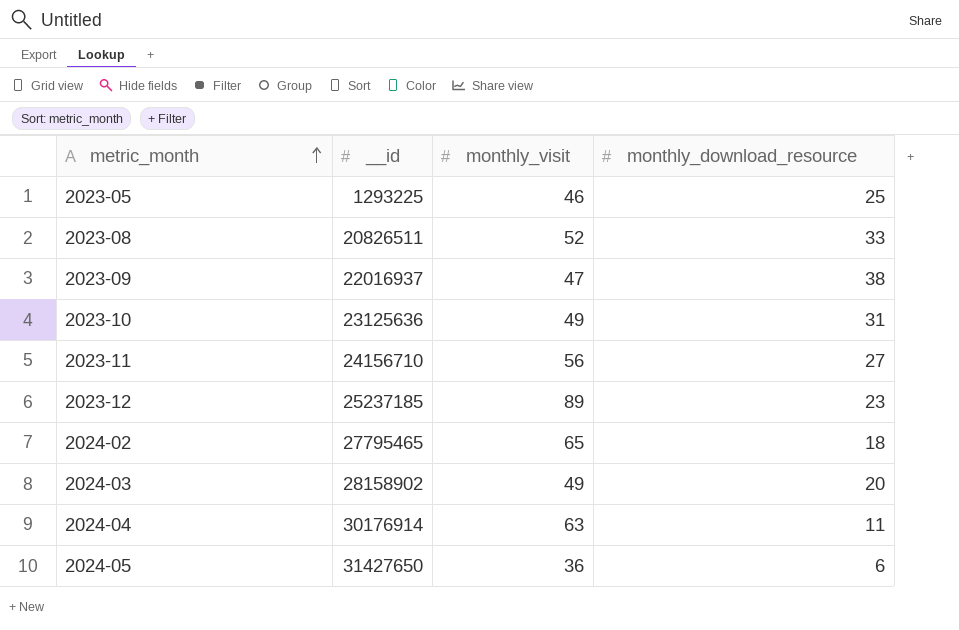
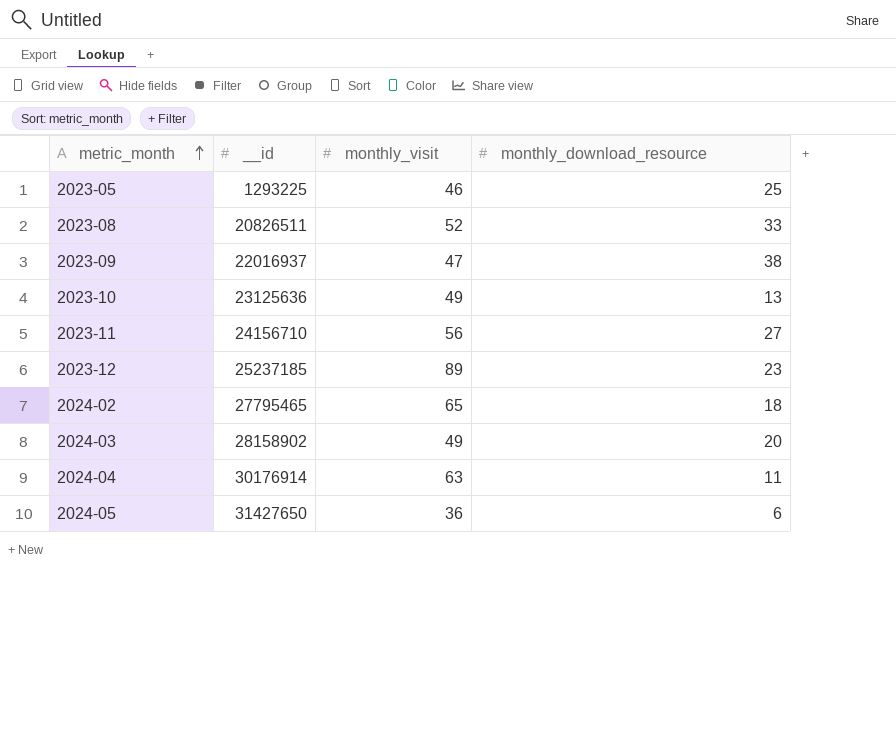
2023-10 | monthly_download_resource: 31 -> 13

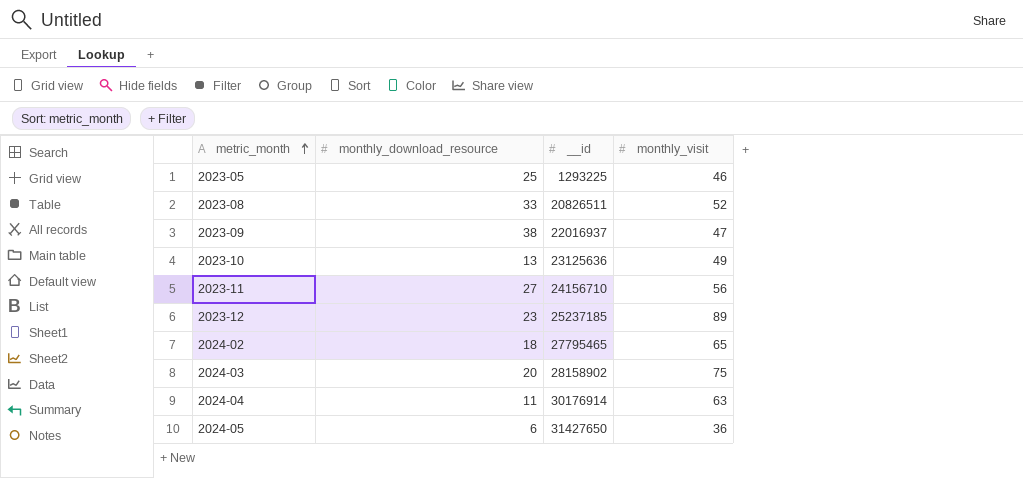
column monthly_download_resource | position: 4 -> 2
2024-03 | monthly_visit: 49 -> 75

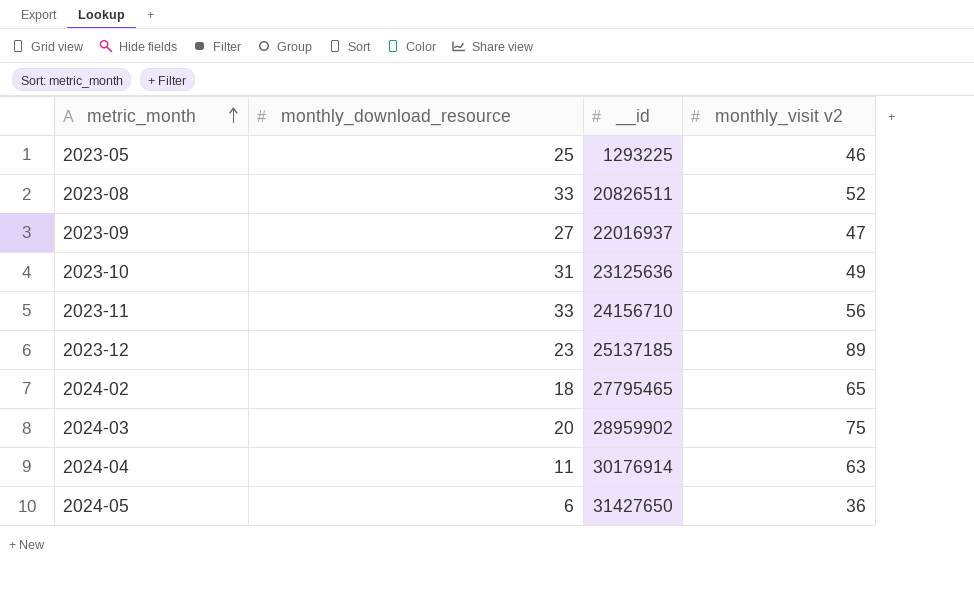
column name: monthly_visit -> monthly_visit v2
2023-09 | monthly_download_resource: 38 -> 27
2023-10 | monthly_download_resource: 13 -> 31
2023-11 | monthly_download_resource: 27 -> 33
2023-12 | __id: 25237185 -> 25137185
2024-03 | __id: 28158902 -> 28959902

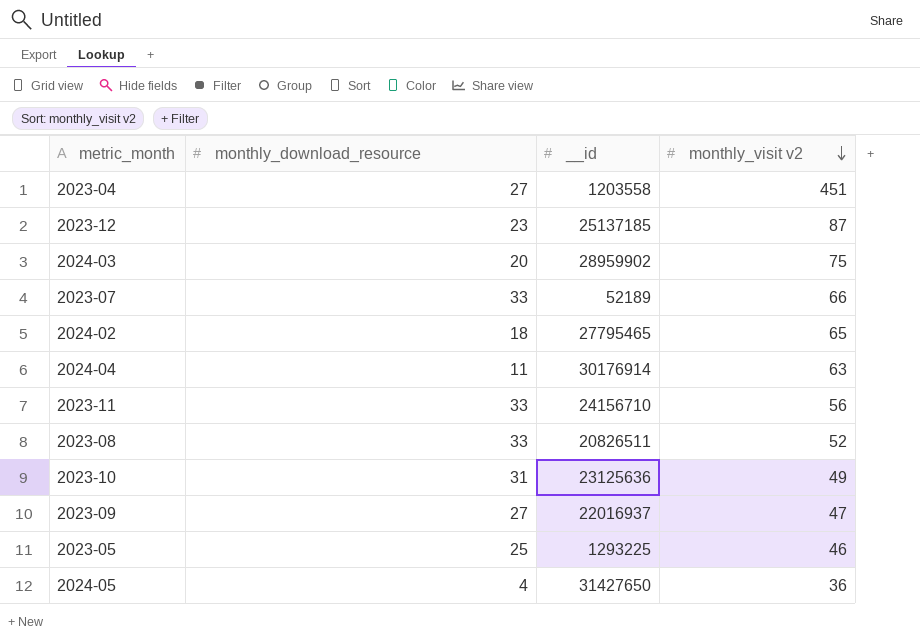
row order: metric_month ascending -> monthly_visit v2 descending
row 2023-04: none -> 27 | 1203558 | 451
2023-12 | monthly_visit v2: 89 -> 87
row 2023-07: none -> 33 | 52189 | 66
2024-05 | monthly_download_resource: 6 -> 4

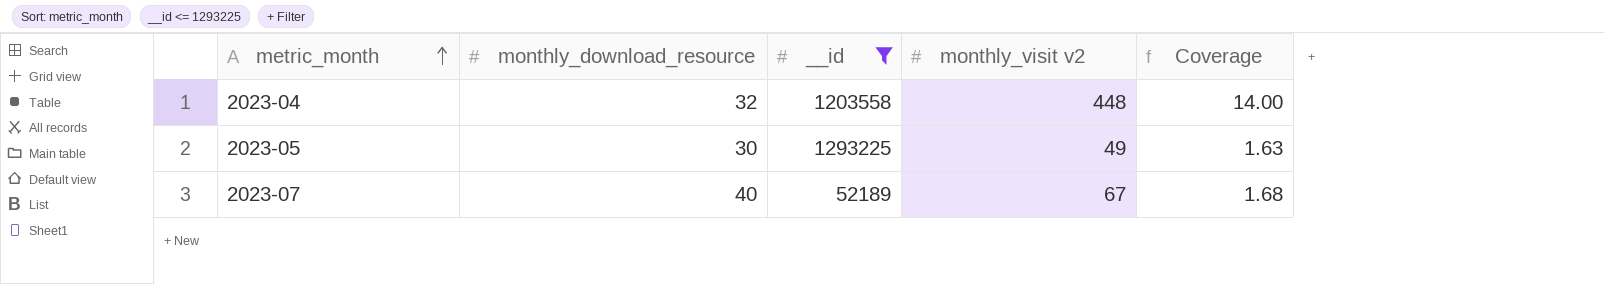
filter: none -> __id <= 1293225
row order: monthly_visit v2 descending -> metric_month ascending
column Coverage | formula: none -> [monthly_visit v2] / [monthly_download_resource]
2023-04 | monthly_download_resource: 27 -> 32
2023-04 | monthly_visit v2: 451 -> 448
2023-05 | monthly_download_resource: 25 -> 30
2023-05 | monthly_visit v2: 46 -> 49
2023-07 | monthly_download_resource: 33 -> 40
2023-07 | monthly_visit v2: 66 -> 67

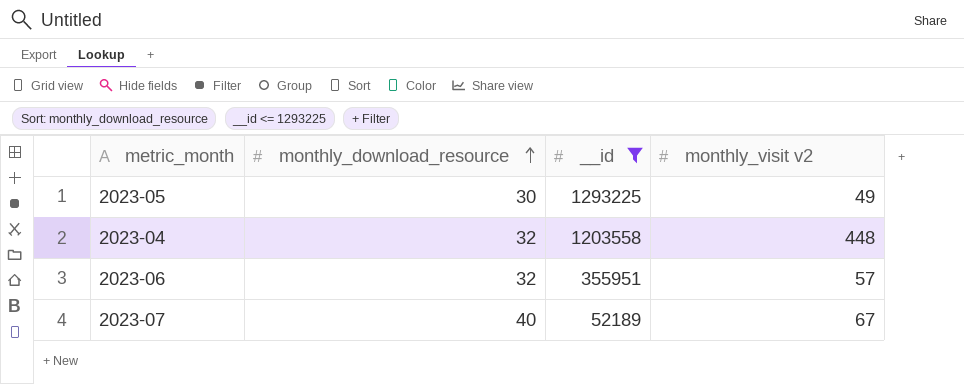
row order: metric_month ascending -> monthly_download_resource ascending
column Coverage | formula: [monthly_visit v2] / [monthly_download_resource] -> none
row 2023-06: none -> 32 | 355951 | 57

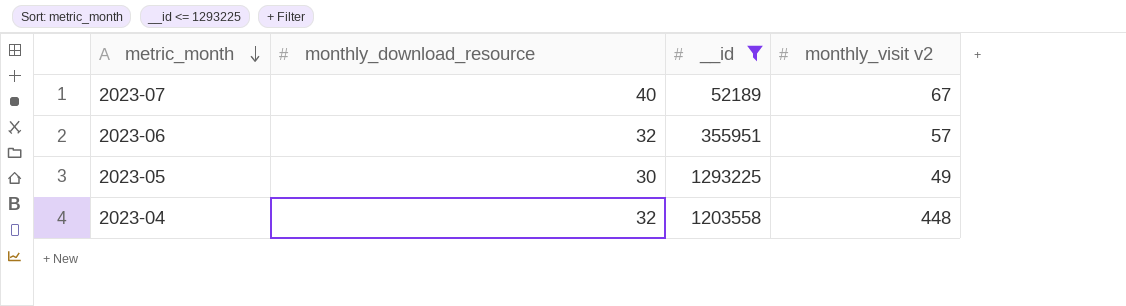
row order: monthly_download_resource ascending -> metric_month descending

